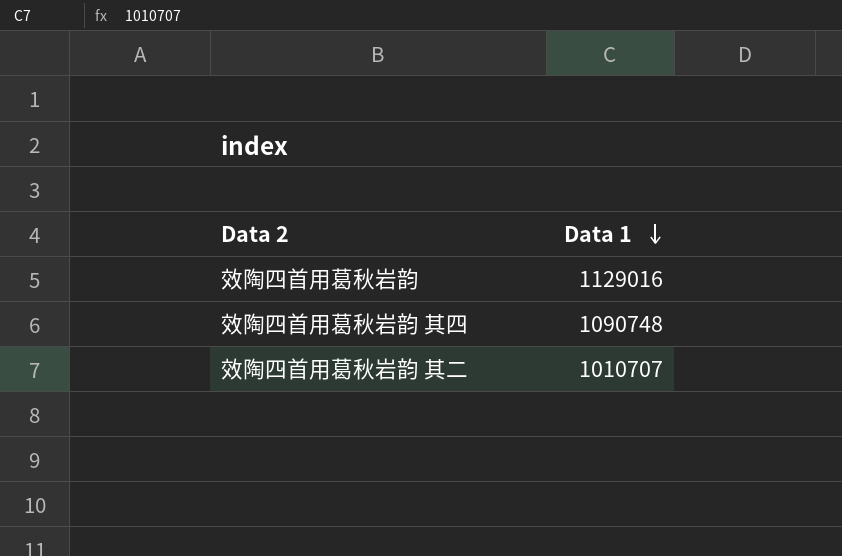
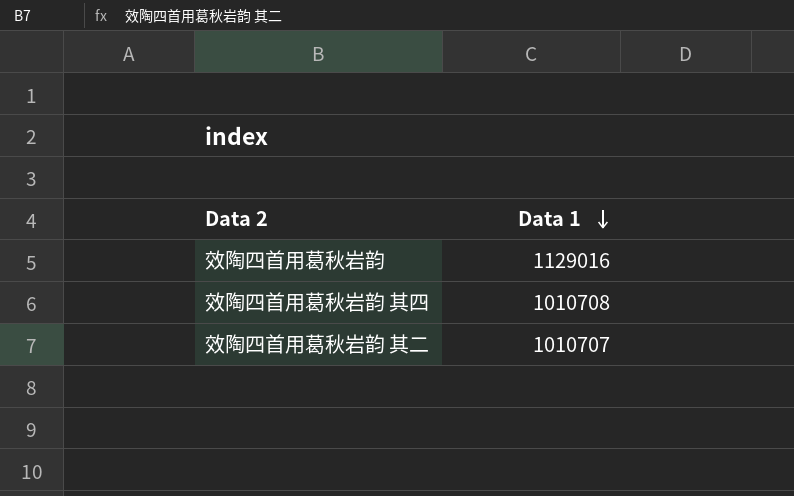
效陶四首用葛秋岩韵 其四 | Data 1: 1090748 -> 1010708

